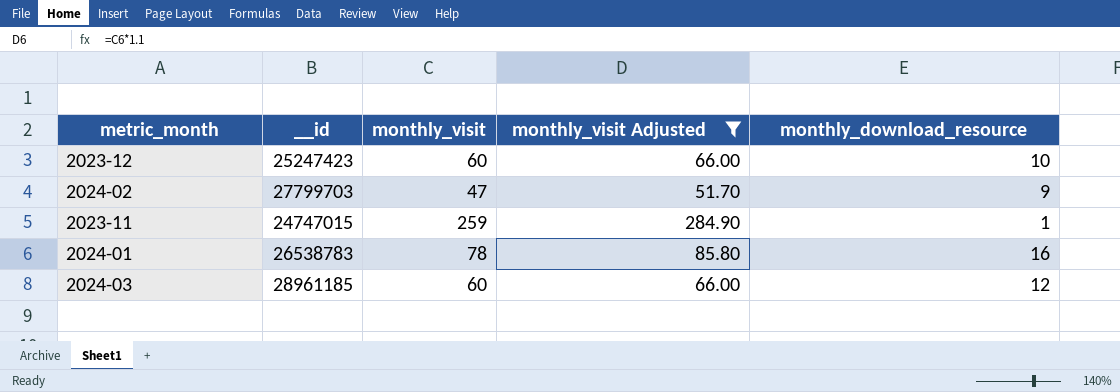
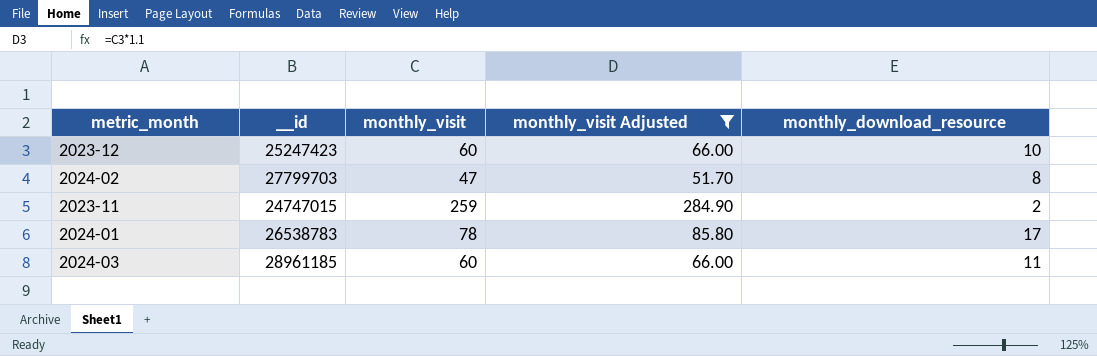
2024-02 | monthly_download_resource: 9 -> 8
2023-11 | monthly_download_resource: 1 -> 2
2024-01 | monthly_download_resource: 16 -> 17
2024-03 | monthly_download_resource: 12 -> 11

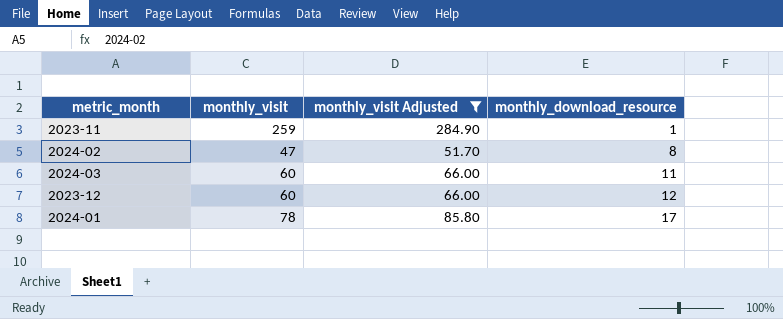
row order: none -> monthly_download_resource ascending
column __id | position: 2 -> none
2023-11 | monthly_download_resource: 2 -> 1
2023-12 | monthly_download_resource: 10 -> 12

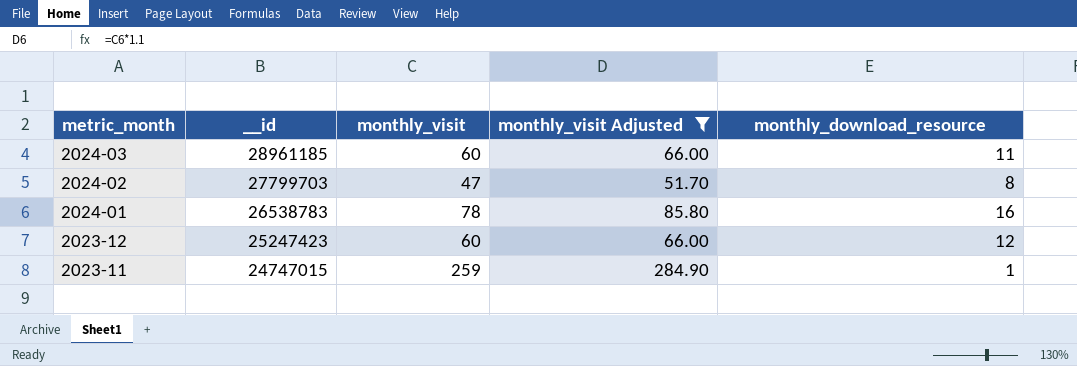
row order: monthly_download_resource ascending -> metric_month descending
column __id | position: none -> 2
2024-01 | monthly_download_resource: 17 -> 16

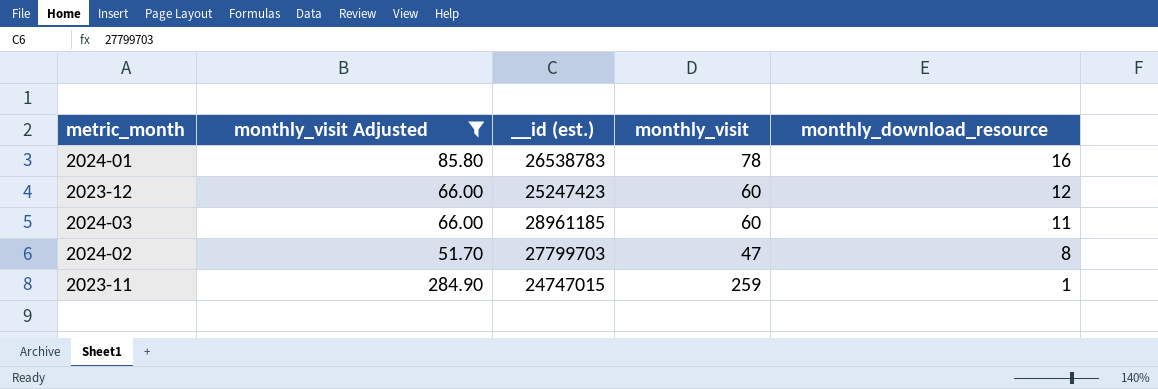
row order: metric_month descending -> monthly_download_resource descending
column monthly_visit Adjusted | position: 4 -> 2
column name: __id -> __id (est.)

